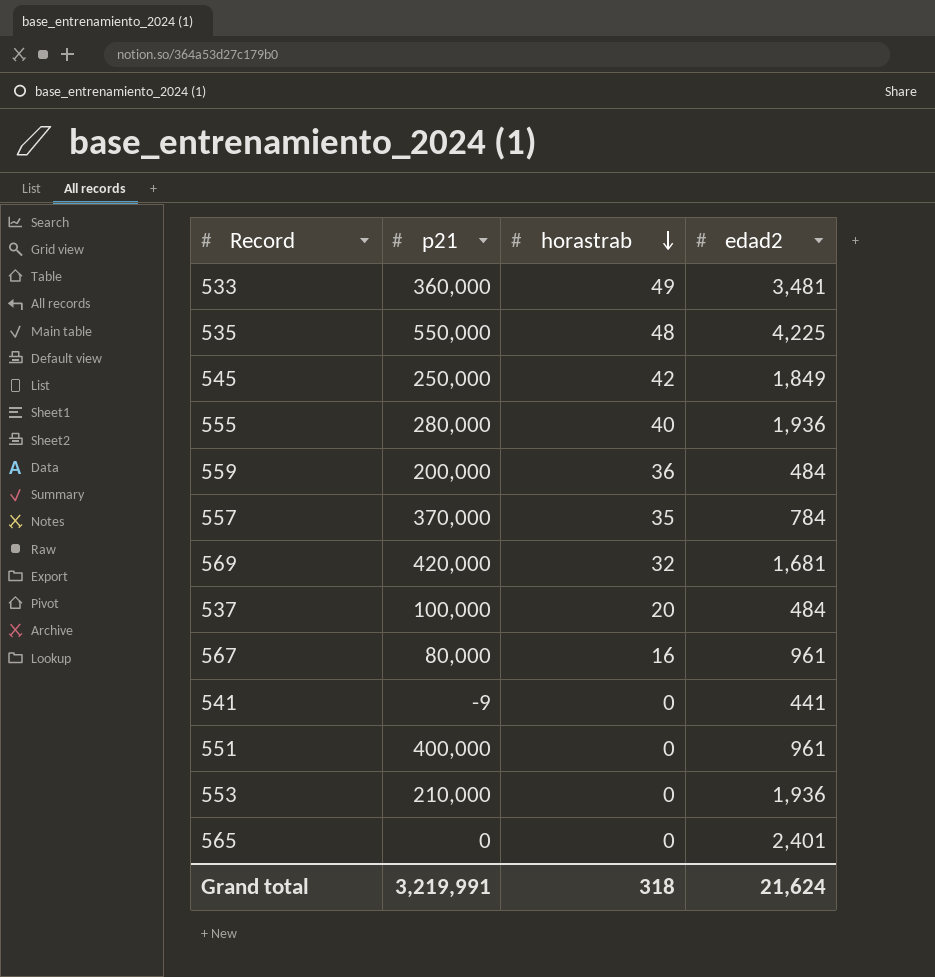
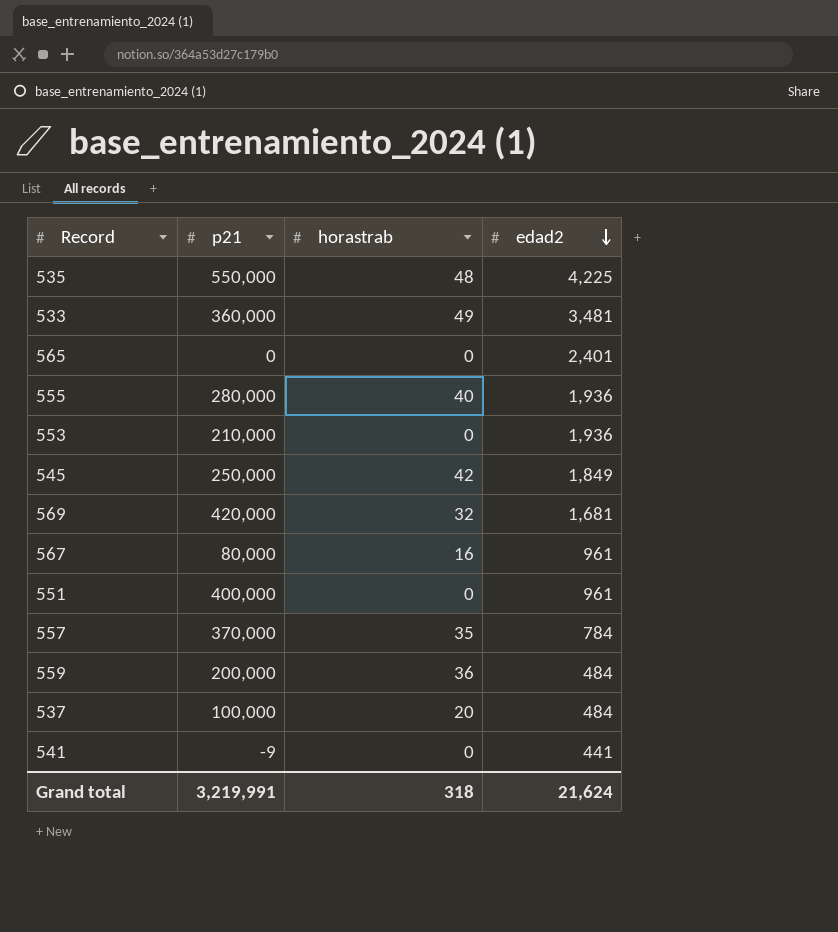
row order: horastrab descending -> edad2 descending

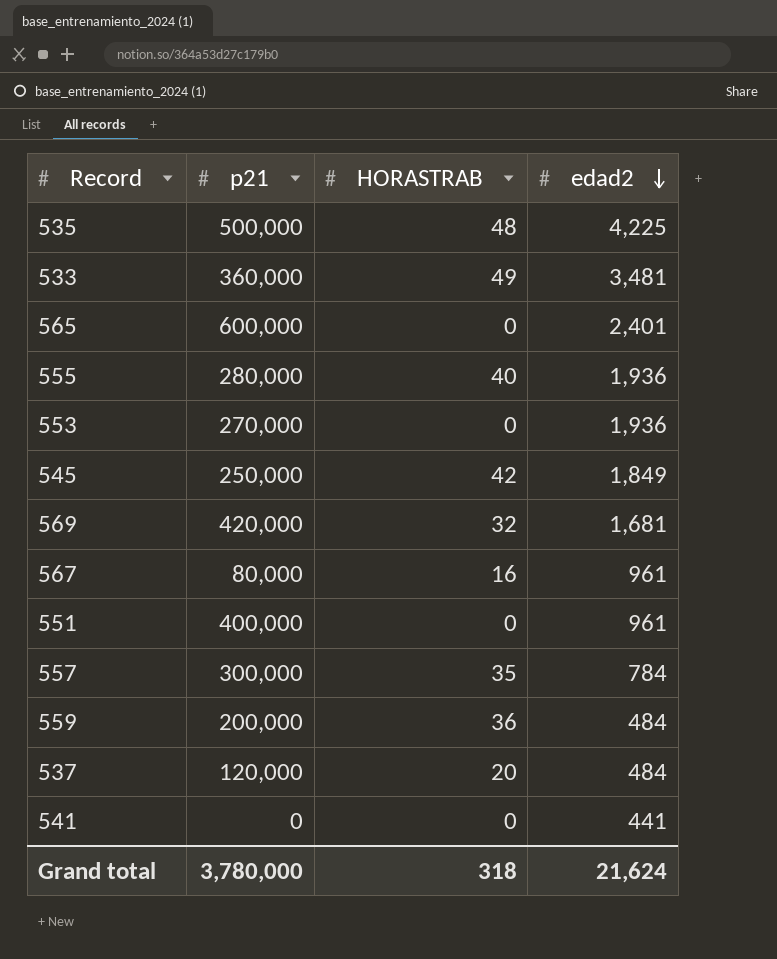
column name: horastrab -> HORASTRAB
535 | p21: 550,000 -> 500,000
565 | p21: 0 -> 600,000
553 | p21: 210,000 -> 270,000
557 | p21: 370,000 -> 300,000
537 | p21: 100,000 -> 120,000
541 | p21: -9 -> 0
Grand total | p21: 3,219,991 -> 3,780,000

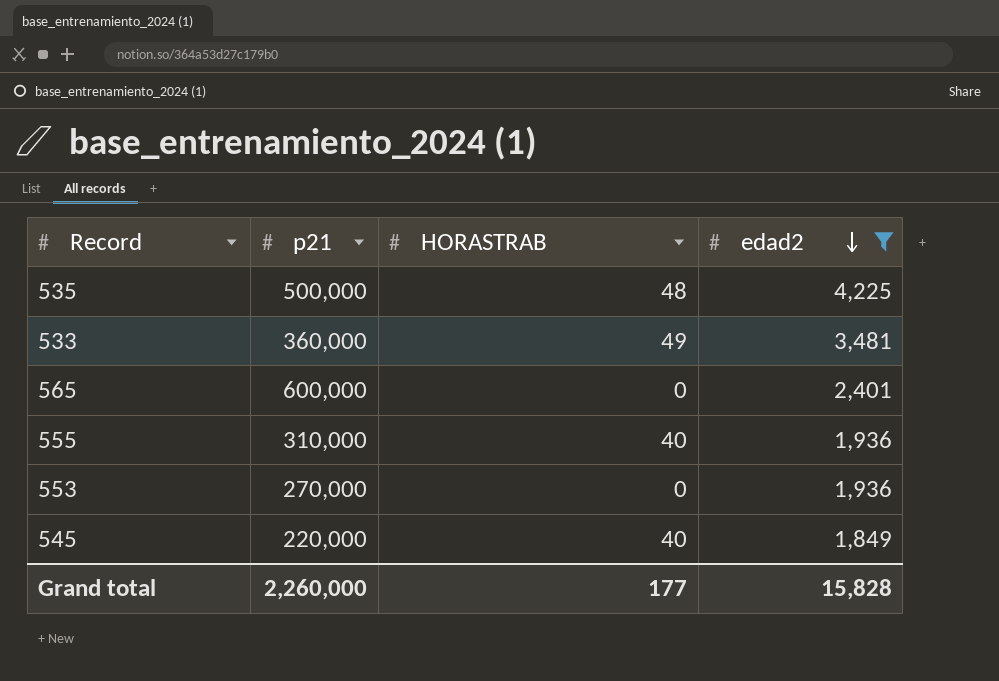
filter: none -> edad2 >= 1,849
555 | p21: 280,000 -> 310,000
545 | p21: 250,000 -> 220,000
545 | HORASTRAB: 42 -> 40
Grand total | p21: 3,780,000 -> 2,260,000
Grand total | HORASTRAB: 318 -> 177
Grand total | edad2: 21,624 -> 15,828

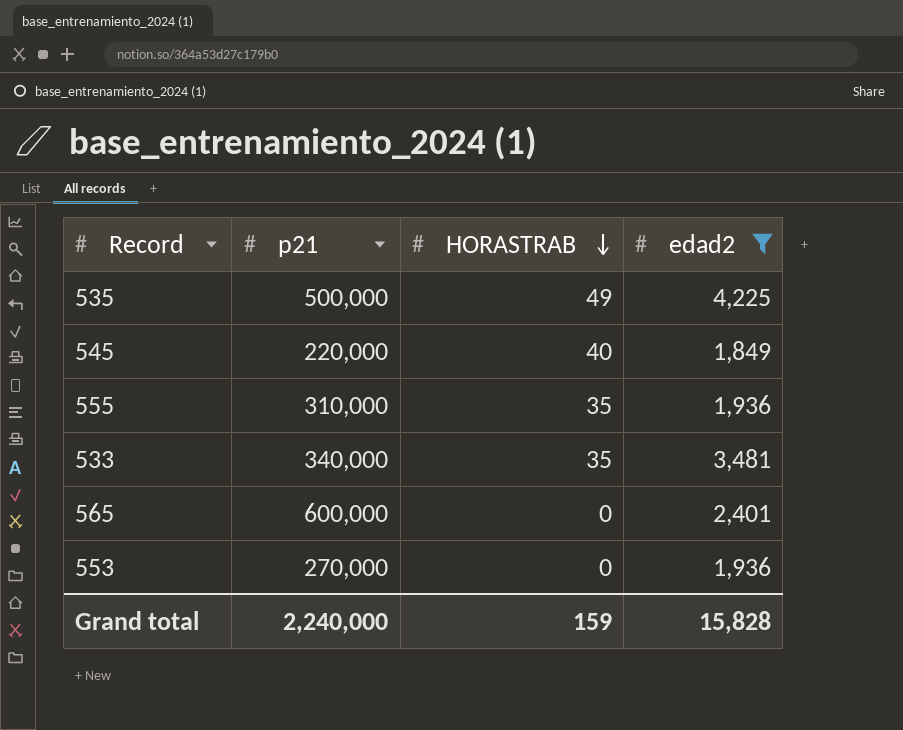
row order: edad2 descending -> HORASTRAB descending
535 | HORASTRAB: 48 -> 49
555 | HORASTRAB: 40 -> 35
533 | p21: 360,000 -> 340,000
533 | HORASTRAB: 49 -> 35
Grand total | p21: 2,260,000 -> 2,240,000
Grand total | HORASTRAB: 177 -> 159

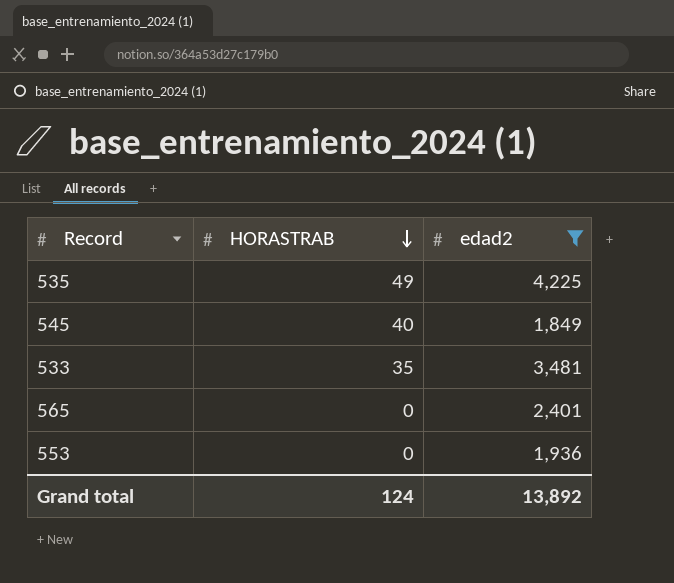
column p21 | position: 2 -> none
row 555: 310,000 | 35 | 1,936 -> none
Grand total | HORASTRAB: 159 -> 124
Grand total | edad2: 15,828 -> 13,892

